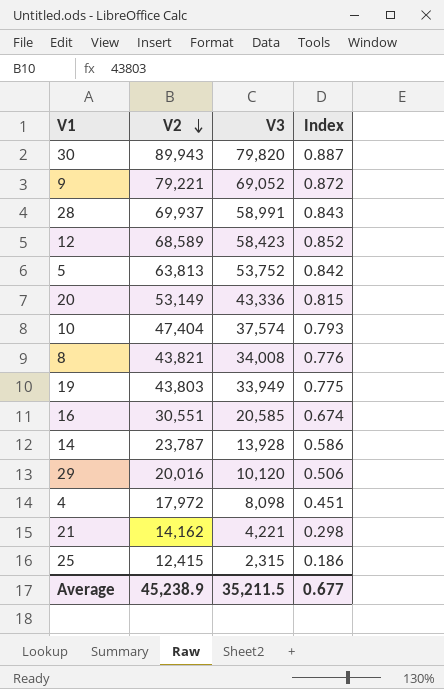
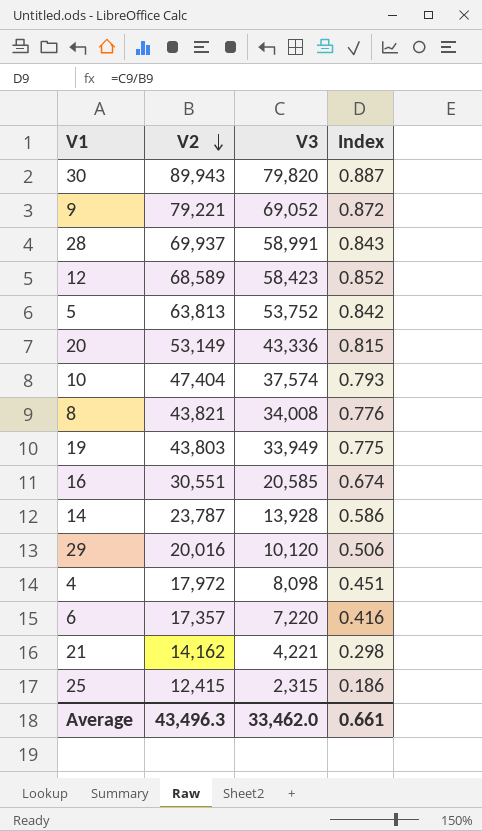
row 6: none -> 17,357 | 7,220 | 0.416
Average | V2: 45,238.9 -> 43,496.3
Average | V3: 35,211.5 -> 33,462.0
Average | Index: 0.677 -> 0.661

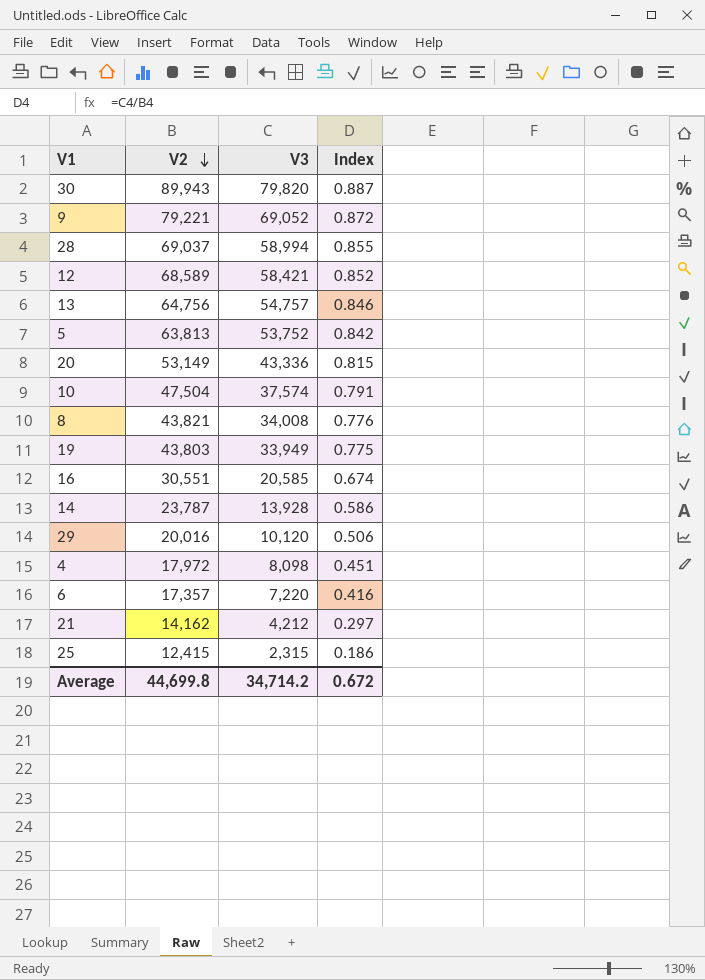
28 | V2: 69,937 -> 69,037
28 | V3: 58,991 -> 58,994
28 | Index: 0.843 -> 0.855
12 | V3: 58,423 -> 58,421
row 13: none -> 64,756 | 54,757 | 0.846
10 | V2: 47,404 -> 47,504
10 | Index: 0.793 -> 0.791
21 | V3: 4,221 -> 4,212
21 | Index: 0.298 -> 0.297
Average | V2: 43,496.3 -> 44,699.8
Average | V3: 33,462.0 -> 34,714.2
Average | Index: 0.661 -> 0.672

